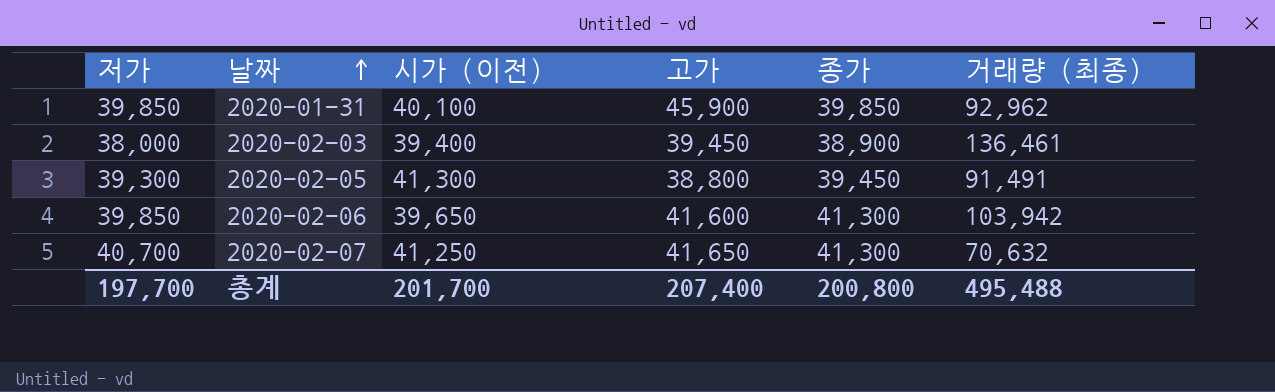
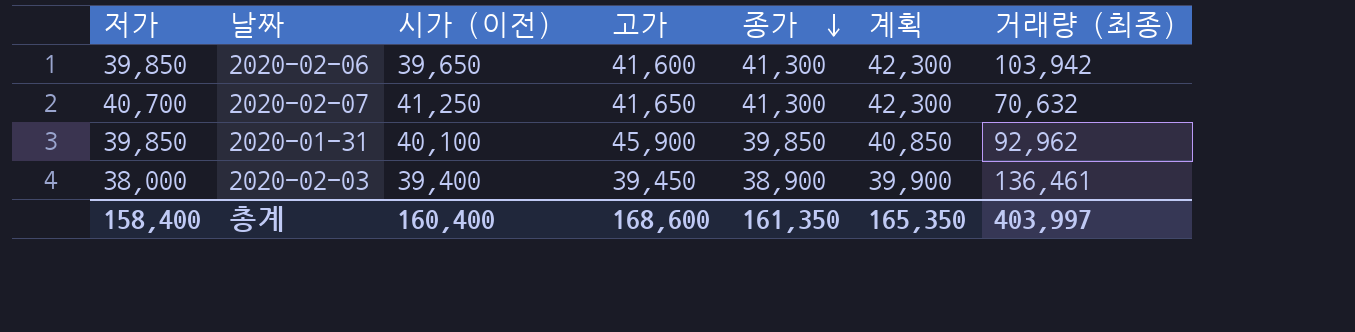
row order: 날짜 ascending -> 종가 descending
column 계획 | formula: none -> [종가] + 1000
row 2020-02-05: 39,300 | 41,300 | 38,800 | 39,450 | 91,491 -> none
총계 | 저가: 197,700 -> 158,400
총계 | 시가 (이전): 201,700 -> 160,400
총계 | 고가: 207,400 -> 168,600
총계 | 종가: 200,800 -> 161,350
총계 | 거래량 (최종): 495,488 -> 403,997

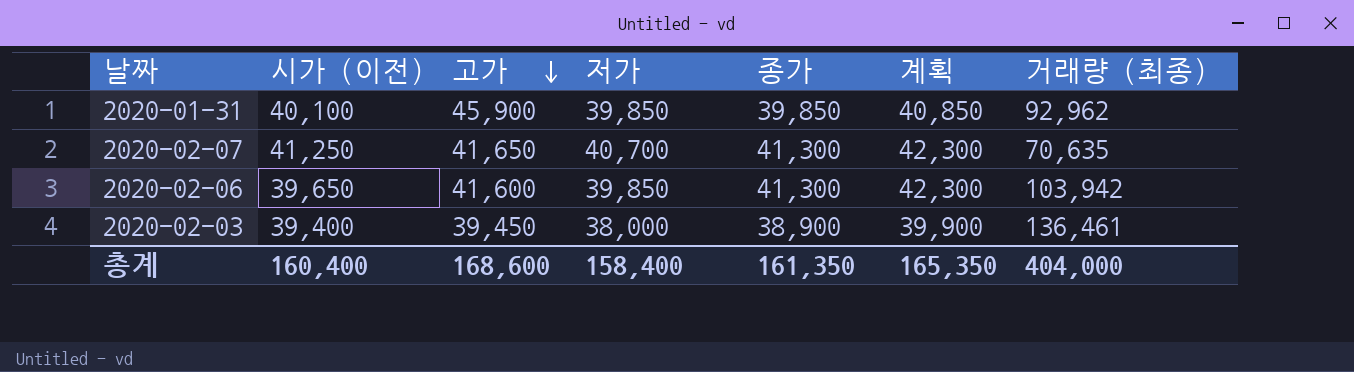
row order: 종가 descending -> 고가 descending
column 저가 | position: 1 -> 4
2020-02-07 | 거래량 (최종): 70,632 -> 70,635
총계 | 거래량 (최종): 403,997 -> 404,000

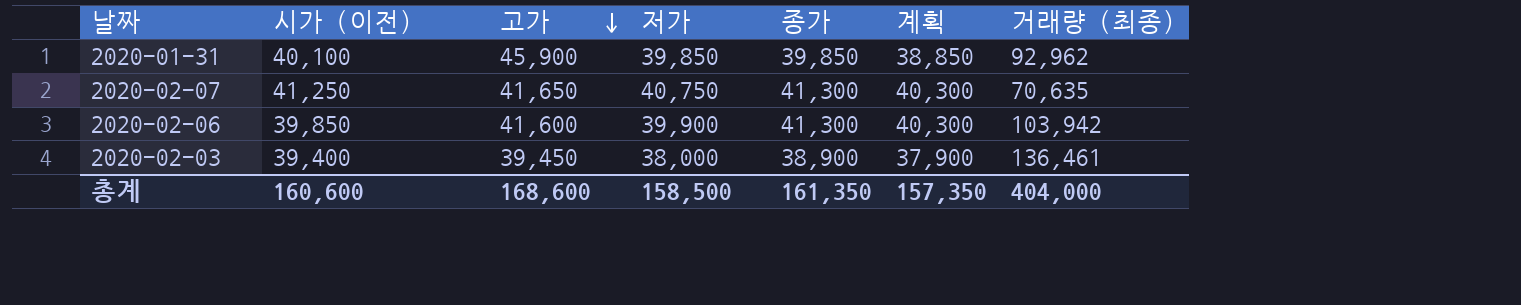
column 계획 | formula: [종가] + 1000 -> [종가] - 1000
2020-02-07 | 저가: 40,700 -> 40,750
2020-02-06 | 시가 (이전): 39,650 -> 39,850
2020-02-06 | 저가: 39,850 -> 39,900
총계 | 시가 (이전): 160,400 -> 160,600
총계 | 저가: 158,400 -> 158,500
총계 | 계획: 165,350 -> 157,350

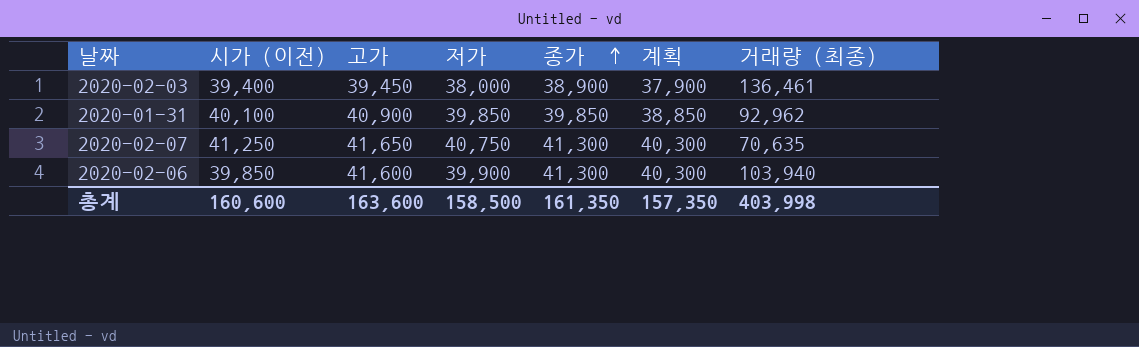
row order: 고가 descending -> 종가 ascending
2020-01-31 | 고가: 45,900 -> 40,900
2020-02-06 | 거래량 (최종): 103,942 -> 103,940
총계 | 고가: 168,600 -> 163,600
총계 | 거래량 (최종): 404,000 -> 403,998

